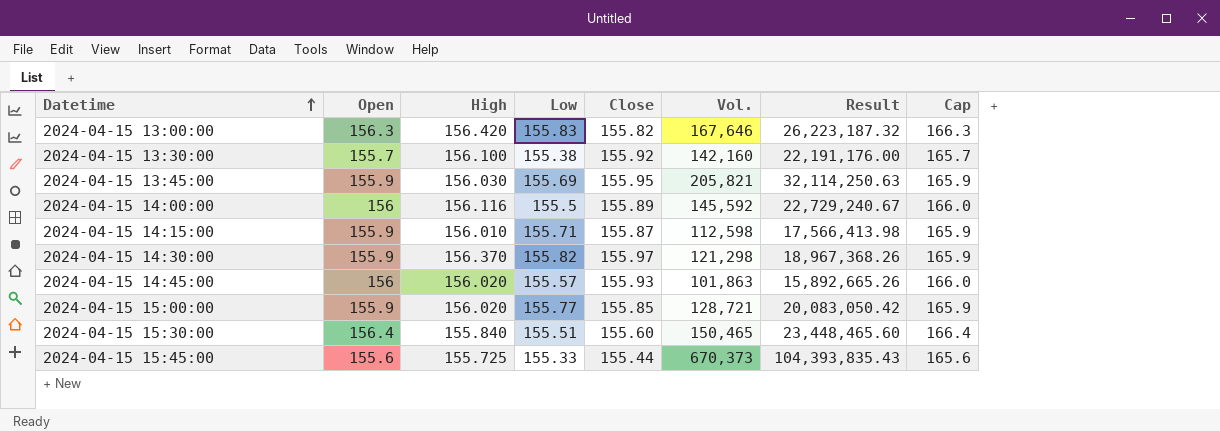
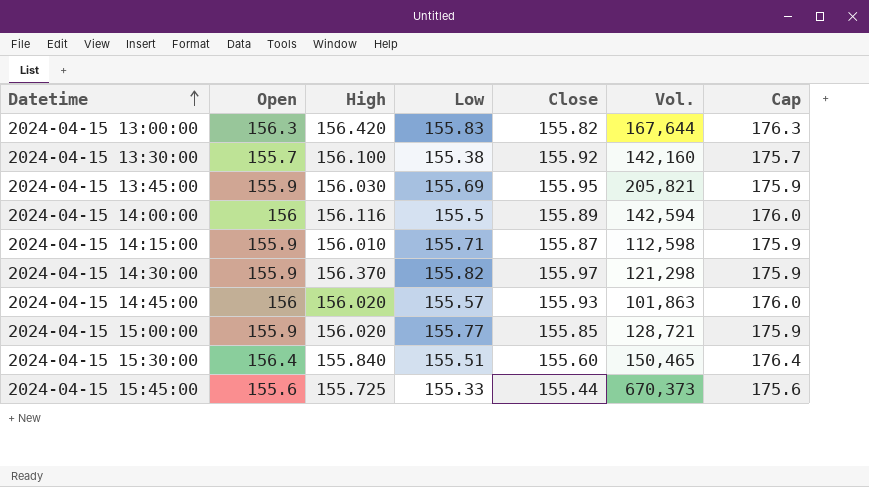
column Result | formula: [High] * [Vol.] -> none
column Cap | formula: [Open] + 10 -> [Open] + 20
2024-04-15 13:00:00 | Vol.: 167,646 -> 167,644
2024-04-15 14:00:00 | Vol.: 145,592 -> 142,594

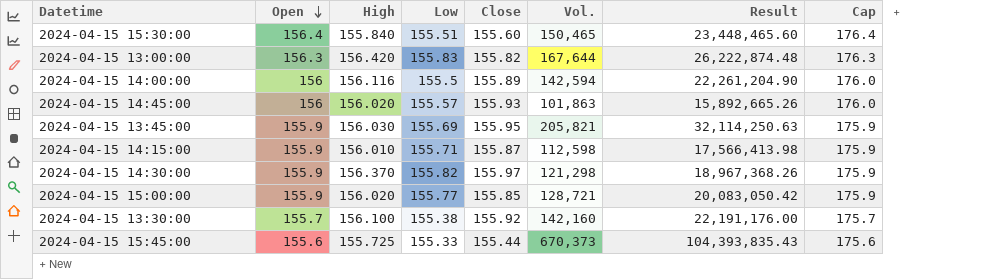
row order: Datetime ascending -> Open descending
column Result | formula: none -> [High] * [Vol.]

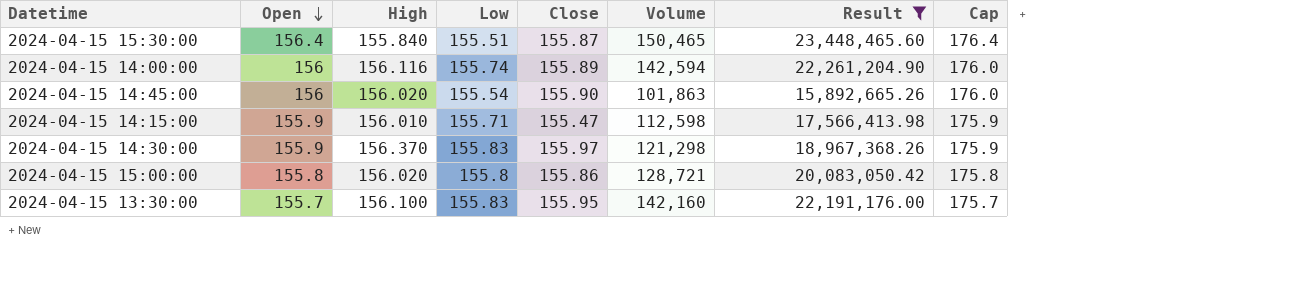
filter: none -> Result <= 23,448,465.60
column name: Vol. -> Volume
2024-04-15 15:30:00 | Close: 155.60 -> 155.87
2024-04-15 14:00:00 | Low: 155.5 -> 155.74
2024-04-15 14:45:00 | Low: 155.57 -> 155.54
2024-04-15 14:45:00 | Close: 155.93 -> 155.90
2024-04-15 14:15:00 | Close: 155.87 -> 155.47
2024-04-15 14:30:00 | Low: 155.82 -> 155.83
2024-04-15 15:00:00 | Open: 155.9 -> 155.8
2024-04-15 15:00:00 | Low: 155.77 -> 155.8
2024-04-15 15:00:00 | Close: 155.85 -> 155.86
2024-04-15 15:00:00 | Cap: 175.9 -> 175.8
2024-04-15 13:30:00 | Low: 155.38 -> 155.83
2024-04-15 13:30:00 | Close: 155.92 -> 155.95

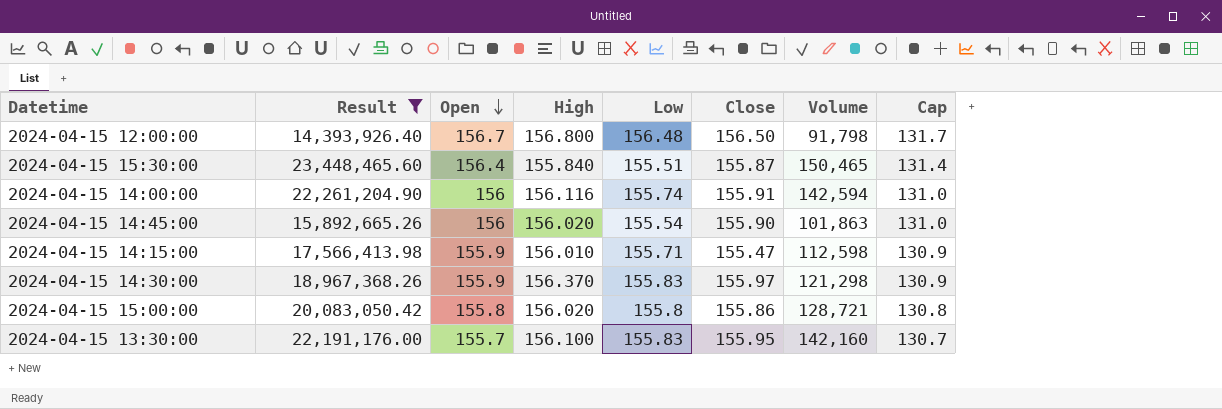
column Result | position: 7 -> 2
column Cap | formula: [Open] + 20 -> [Open] - 25
row 2024-04-15 12:00:00: none -> 14,393,926.40 | 156.7 | 156.800 | 156.48 | 156.50 | 91,798 | 131.7
2024-04-15 14:00:00 | Close: 155.89 -> 155.91

